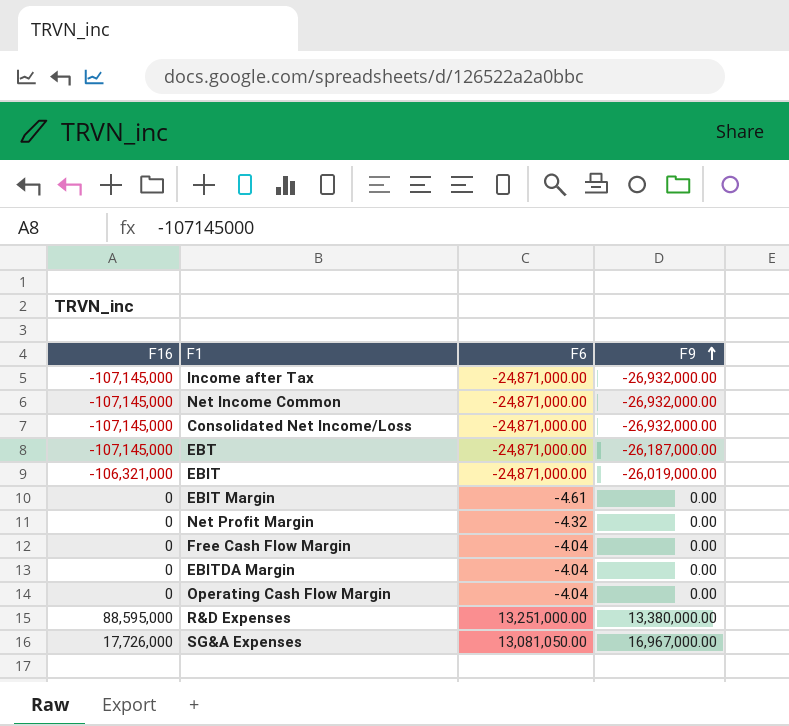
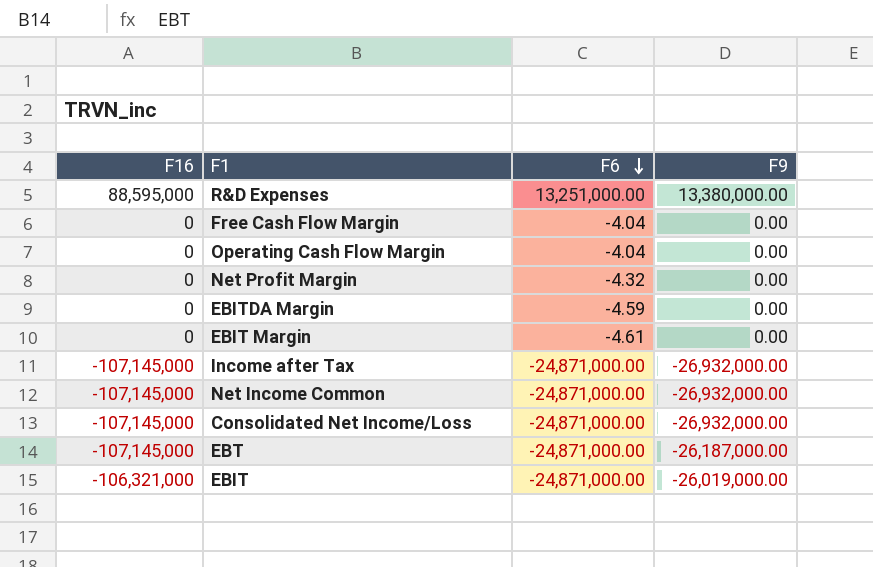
row order: F9 ascending -> F6 descending
row SG&A Expenses: 17,726,000 | 13,081,050.00 | 16,967,000.00 -> none
EBITDA Margin | F6: -4.04 -> -4.59

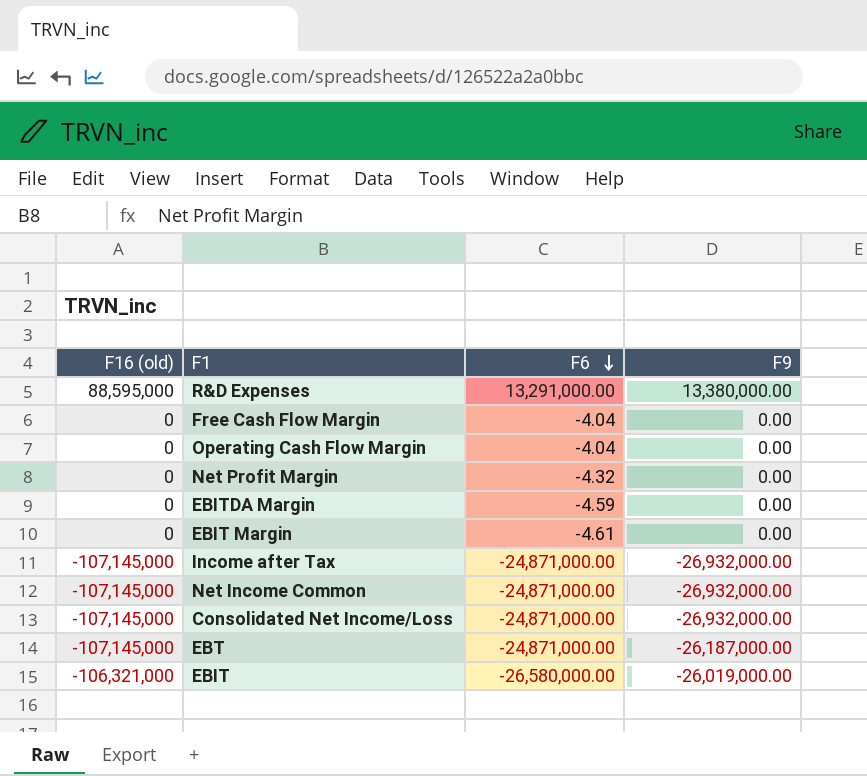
column name: F16 -> F16 (old)
R&D Expenses | F6: 13,251,000.00 -> 13,291,000.00
EBIT | F6: -24,871,000.00 -> -26,580,000.00

